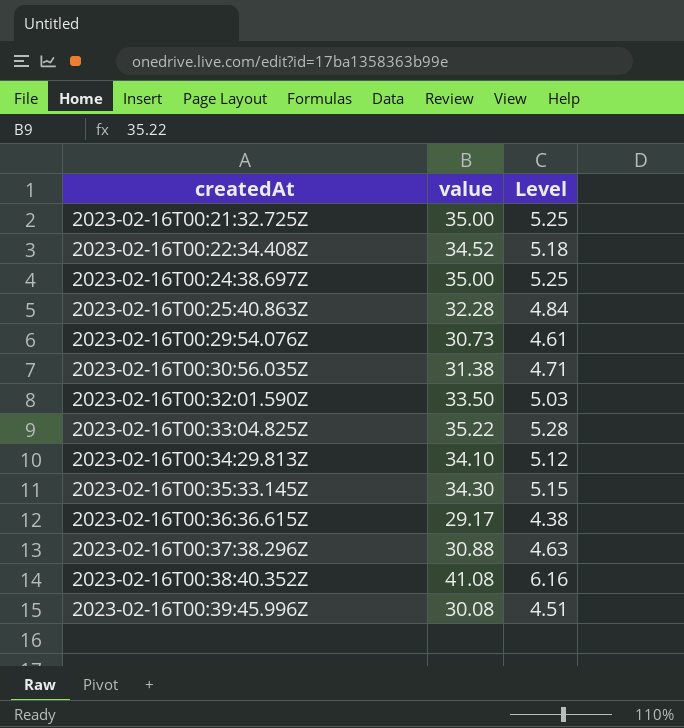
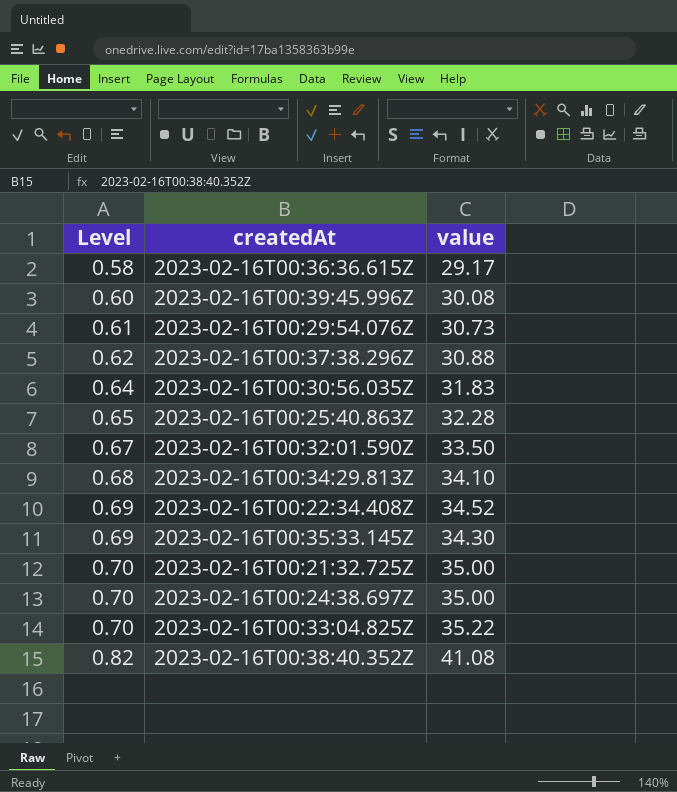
row order: createdAt ascending -> Level ascending
column Level | formula: [value] * 0.15 -> [value] * 0.02
column Level | position: 3 -> 1
2023-02-16T00:30:56.035Z | value: 31.38 -> 31.83

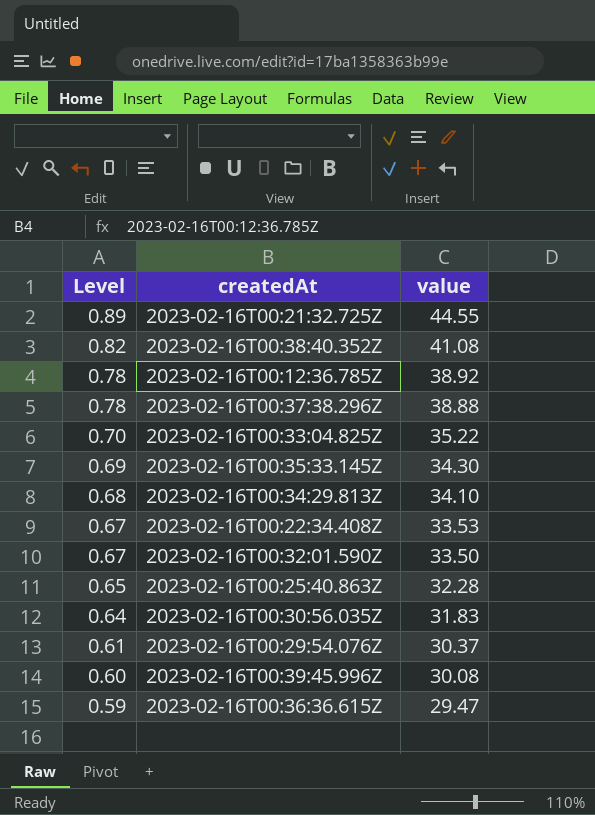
row order: Level ascending -> Level descending
row 2023-02-16T00:24:38.697Z: 0.70 | 35.00 -> none
2023-02-16T00:21:32.725Z | Level: 0.70 -> 0.89
2023-02-16T00:21:32.725Z | value: 35.00 -> 44.55
row 2023-02-16T00:12:36.785Z: none -> 0.78 | 38.92
2023-02-16T00:37:38.296Z | Level: 0.62 -> 0.78
2023-02-16T00:37:38.296Z | value: 30.88 -> 38.88
2023-02-16T00:22:34.408Z | Level: 0.69 -> 0.67
2023-02-16T00:22:34.408Z | value: 34.52 -> 33.53
2023-02-16T00:29:54.076Z | value: 30.73 -> 30.37
2023-02-16T00:36:36.615Z | Level: 0.58 -> 0.59
2023-02-16T00:36:36.615Z | value: 29.17 -> 29.47

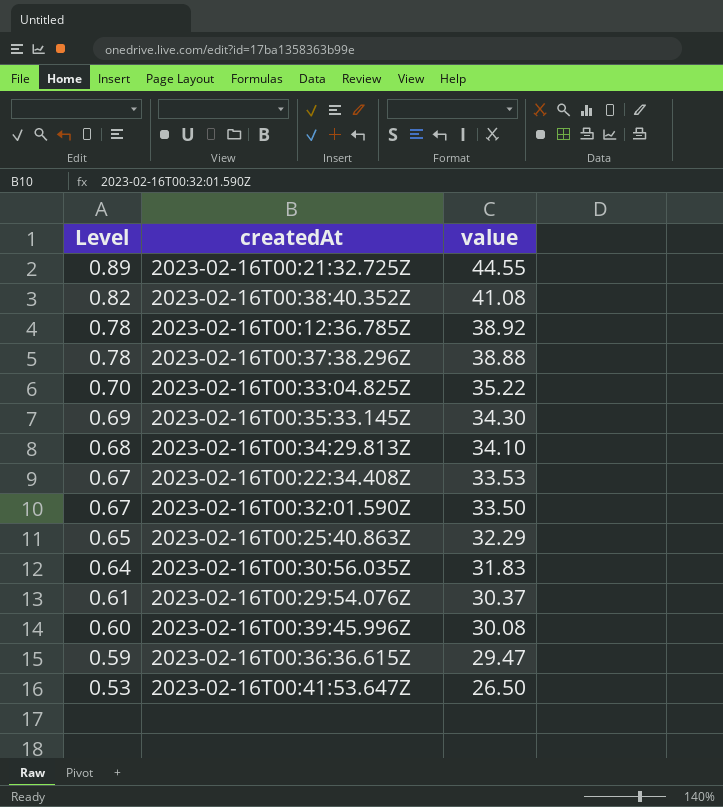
2023-02-16T00:25:40.863Z | value: 32.28 -> 32.29
row 2023-02-16T00:41:53.647Z: none -> 0.53 | 26.50

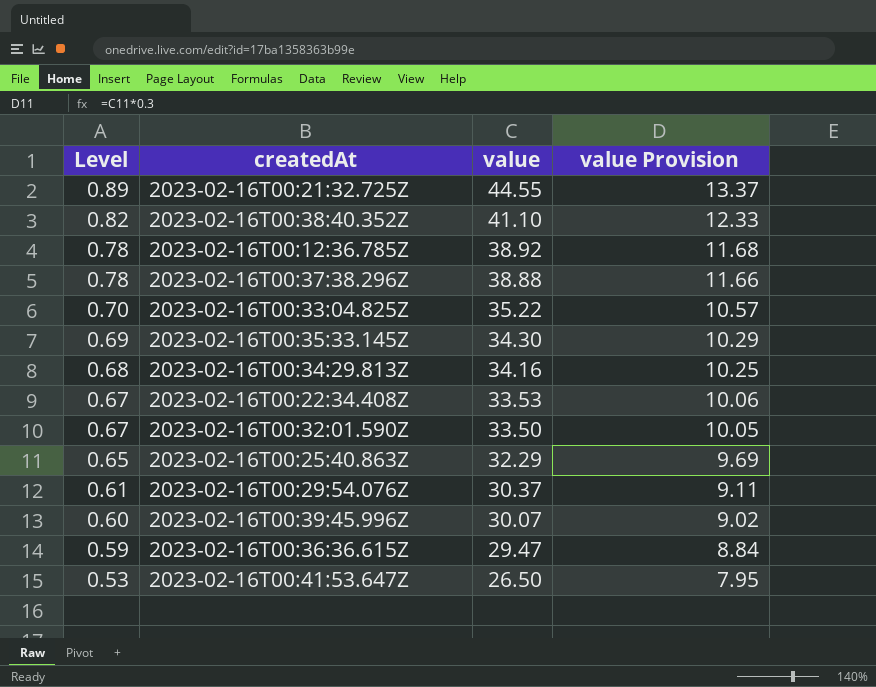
column value Provision | formula: none -> [value] * 0.3
row 2023-02-16T00:30:56.035Z: 0.64 | 31.83 -> none
2023-02-16T00:38:40.352Z | value: 41.08 -> 41.10
2023-02-16T00:34:29.813Z | value: 34.10 -> 34.16
2023-02-16T00:39:45.996Z | value: 30.08 -> 30.07

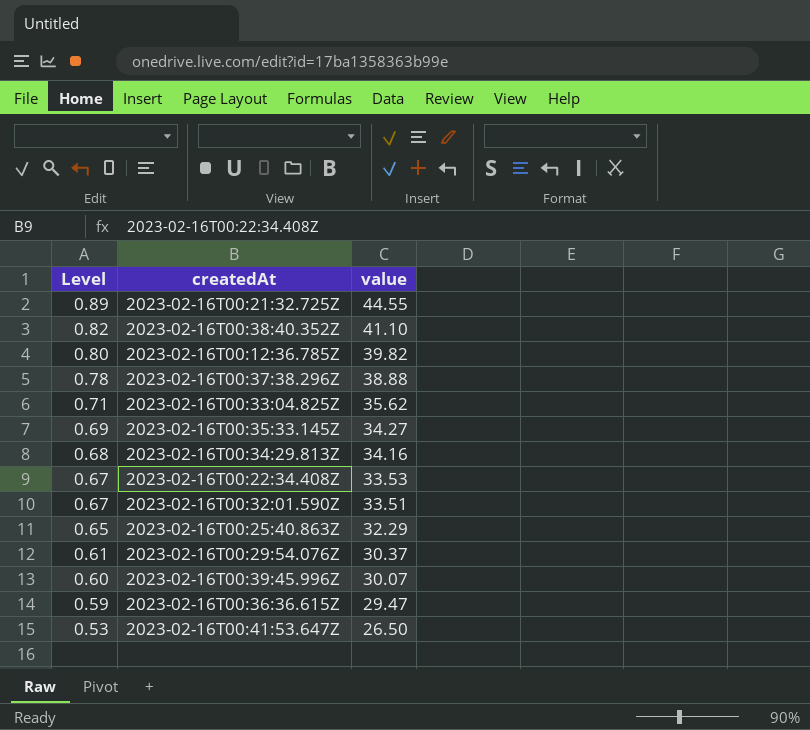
column value Provision | formula: [value] * 0.3 -> none
2023-02-16T00:12:36.785Z | Level: 0.78 -> 0.80
2023-02-16T00:12:36.785Z | value: 38.92 -> 39.82
2023-02-16T00:33:04.825Z | Level: 0.70 -> 0.71
2023-02-16T00:33:04.825Z | value: 35.22 -> 35.62
2023-02-16T00:35:33.145Z | value: 34.30 -> 34.27
2023-02-16T00:32:01.590Z | value: 33.50 -> 33.51

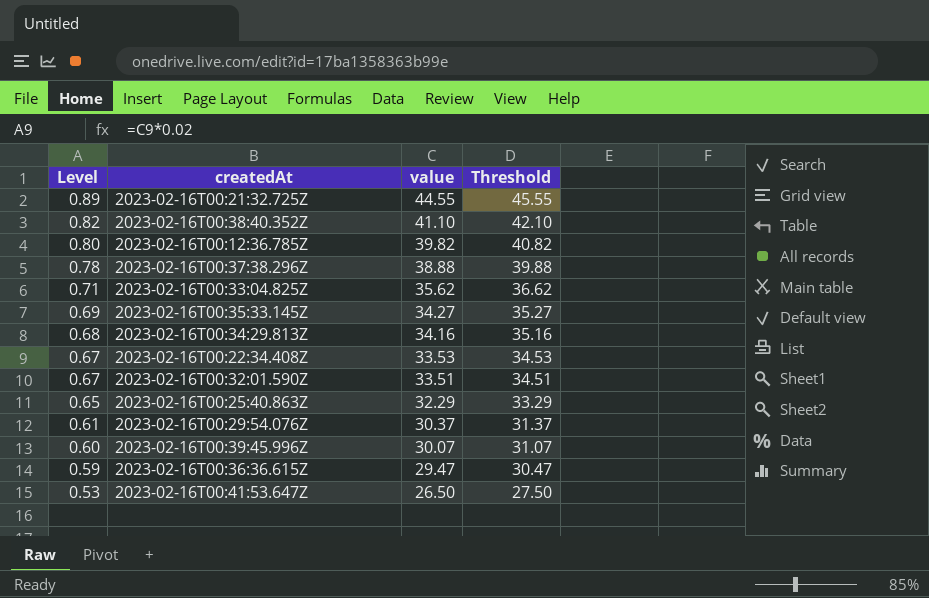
column Threshold | formula: none -> [value] + 1

